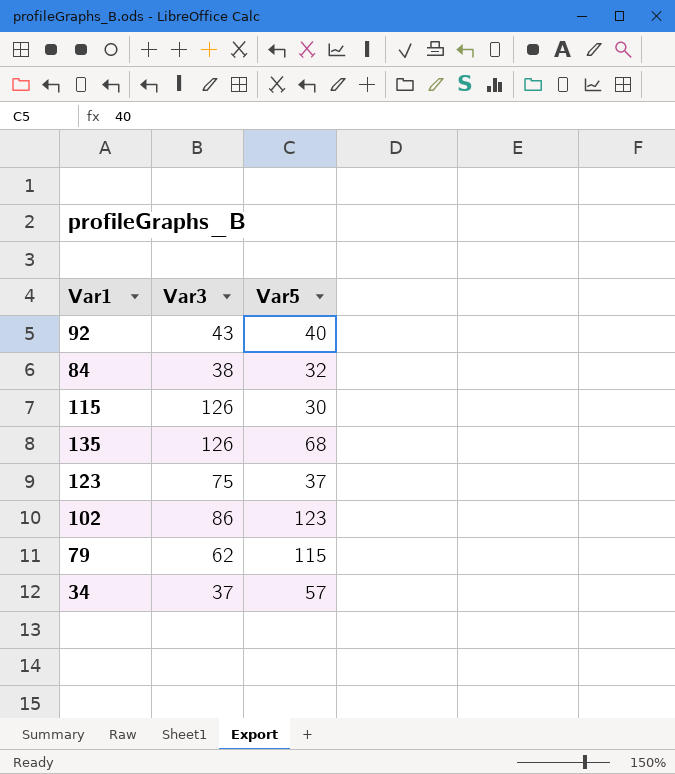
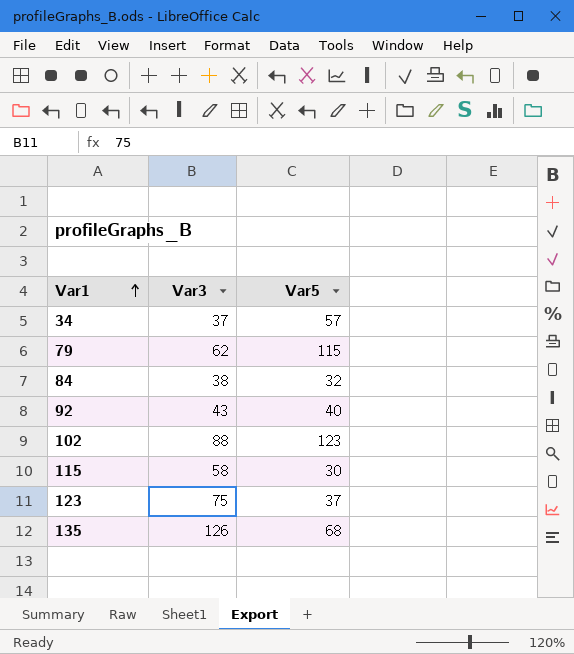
row order: none -> Var1 ascending
102 | Var3: 86 -> 88
115 | Var3: 126 -> 58

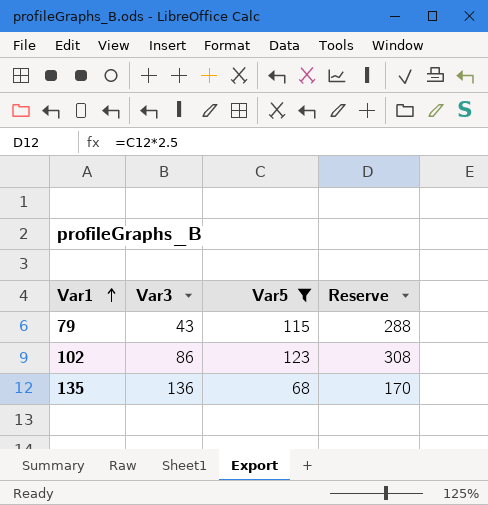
filter: none -> Var5 >= 68
column Reserve | formula: none -> [Var5] * 2.5
79 | Var3: 62 -> 43
102 | Var3: 88 -> 86
135 | Var3: 126 -> 136

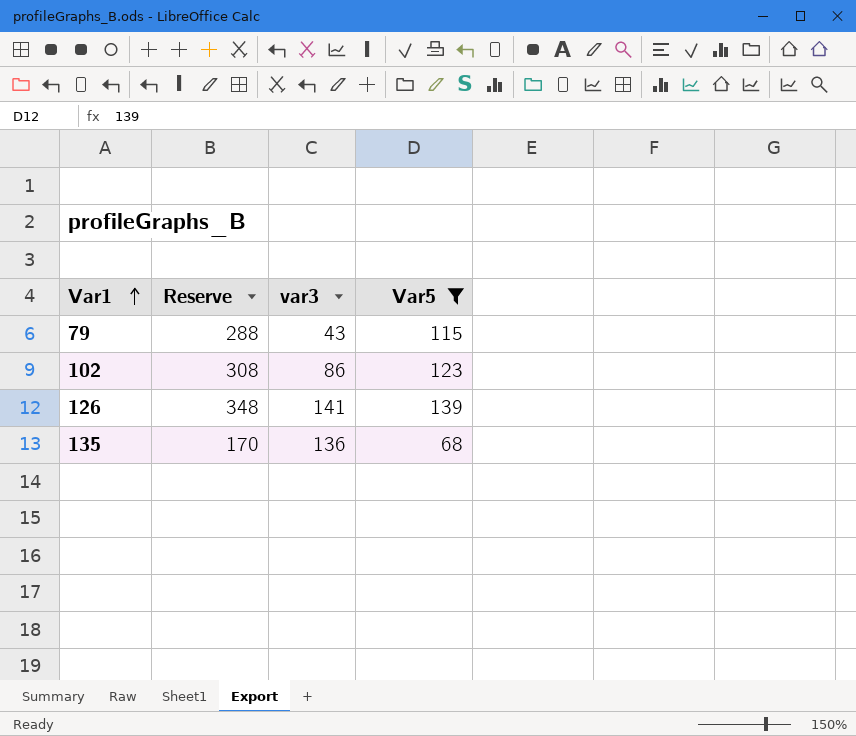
column Reserve | position: 4 -> 2
column name: Var3 -> var3
row 126: none -> 348 | 141 | 139

